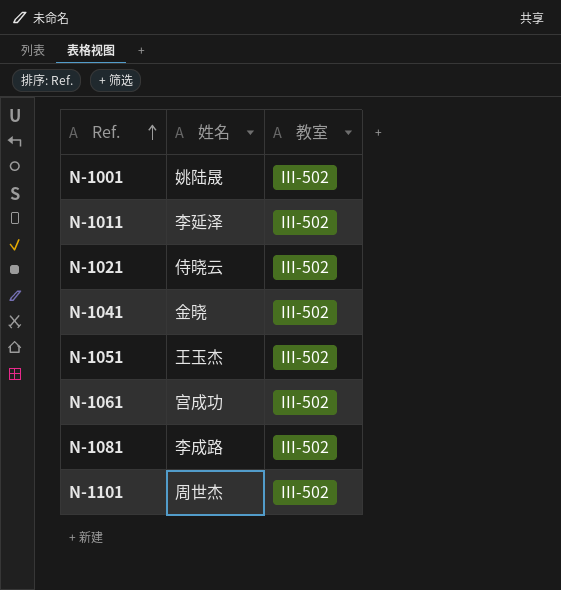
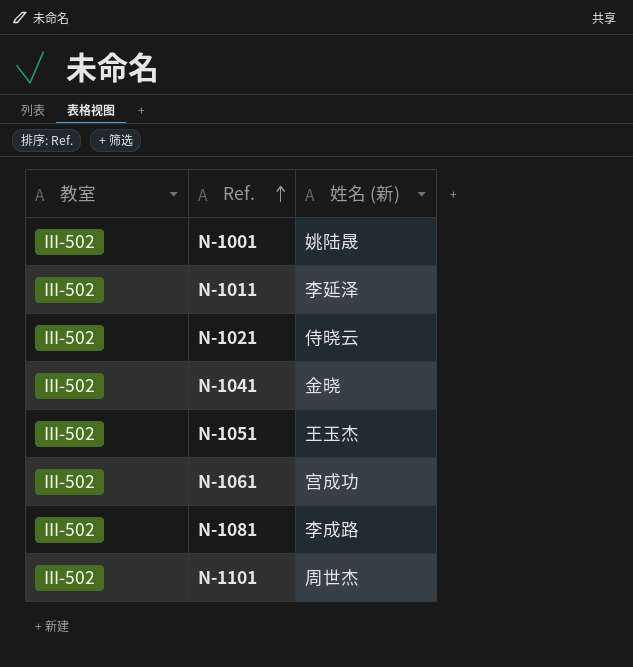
column 教室 | position: 3 -> 1
column name: 姓名 -> 姓名 (新)

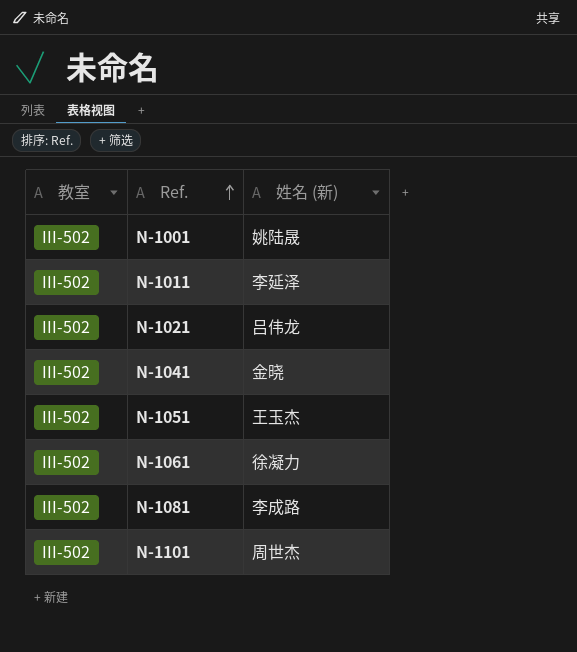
N-1021 | 姓名 (新): 侍晓云 -> 吕伟龙
N-1061 | 姓名 (新): 宫成功 -> 徐凝力

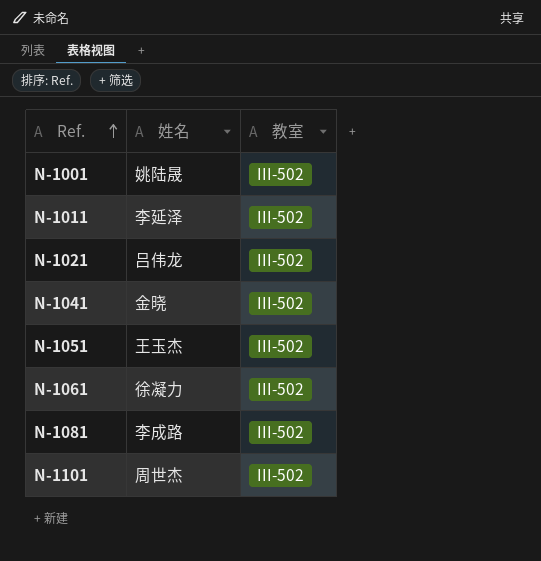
column name: 姓名 (新) -> 姓名
column 教室 | position: 1 -> 3

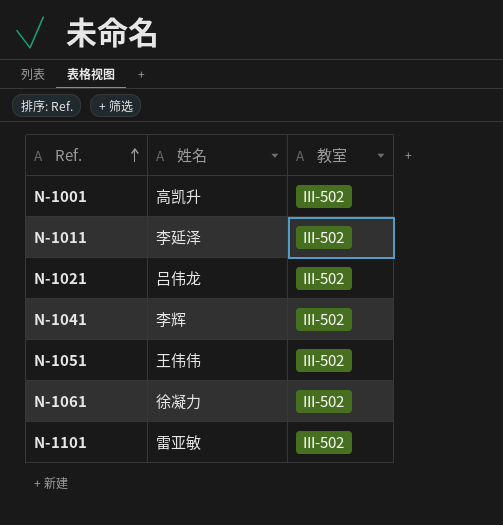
row N-1081: 李成路 | III-502 -> none
N-1001 | 姓名: 姚陆晟 -> 高凯升
N-1041 | 姓名: 金晓 -> 李辉
N-1051 | 姓名: 王玉杰 -> 王伟伟
N-1101 | 姓名: 周世杰 -> 雷亚敏

